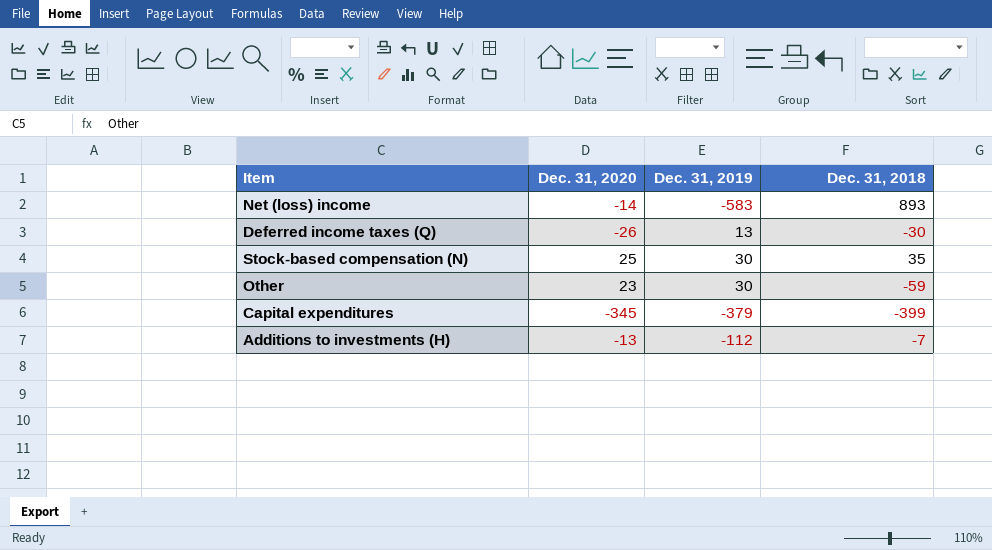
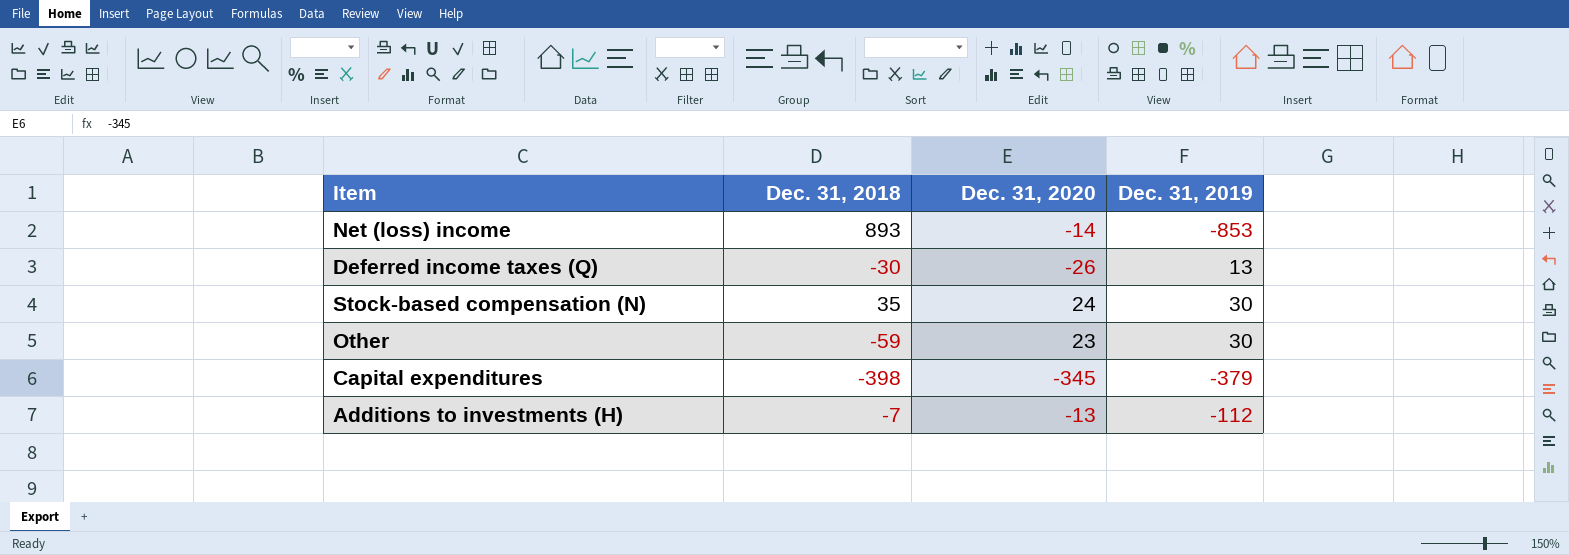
column Dec. 31, 2018 | position: 4 -> 2
Net (loss) income | Dec. 31, 2019: -583 -> -853
Stock-based compensation (N) | Dec. 31, 2020: 25 -> 24
Capital expenditures | Dec. 31, 2018: -399 -> -398

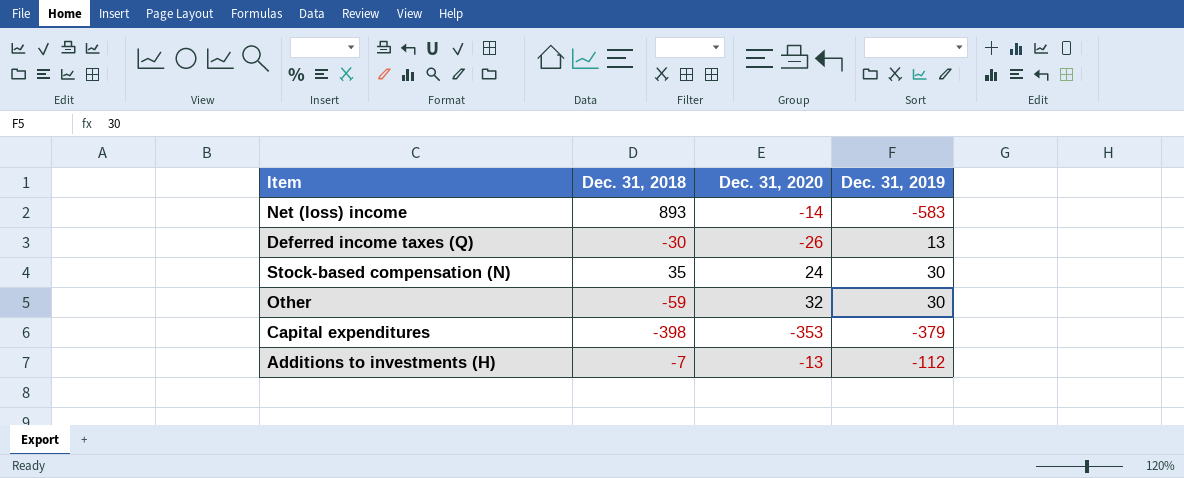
Net (loss) income | Dec. 31, 2019: -853 -> -583
Other | Dec. 31, 2020: 23 -> 32
Capital expenditures | Dec. 31, 2020: -345 -> -353

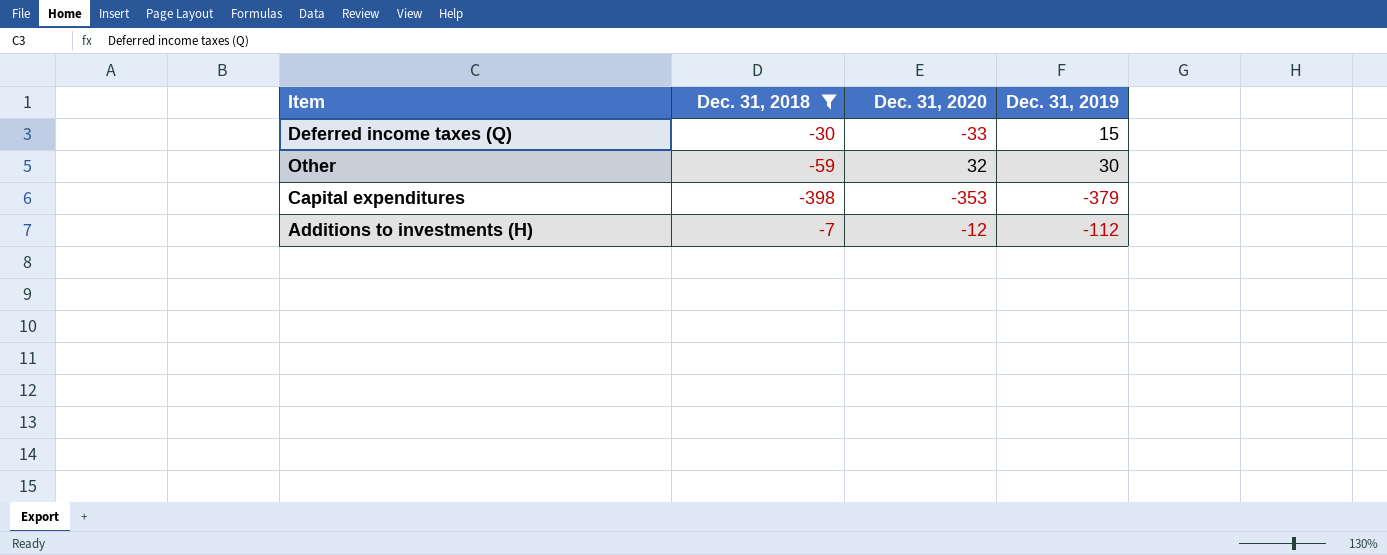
filter: none -> Dec. 31, 2018 <= -7
Deferred income taxes (Q) | Dec. 31, 2020: -26 -> -33
Deferred income taxes (Q) | Dec. 31, 2019: 13 -> 15
Additions to investments (H) | Dec. 31, 2020: -13 -> -12

